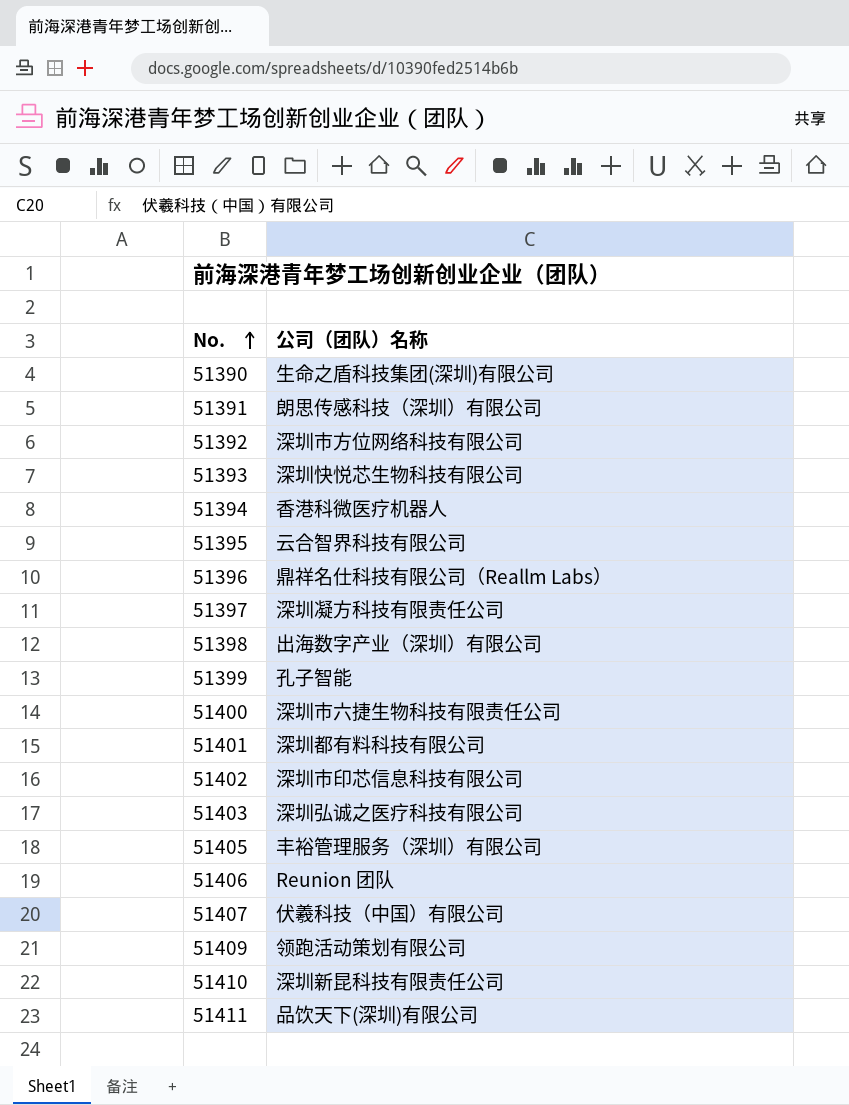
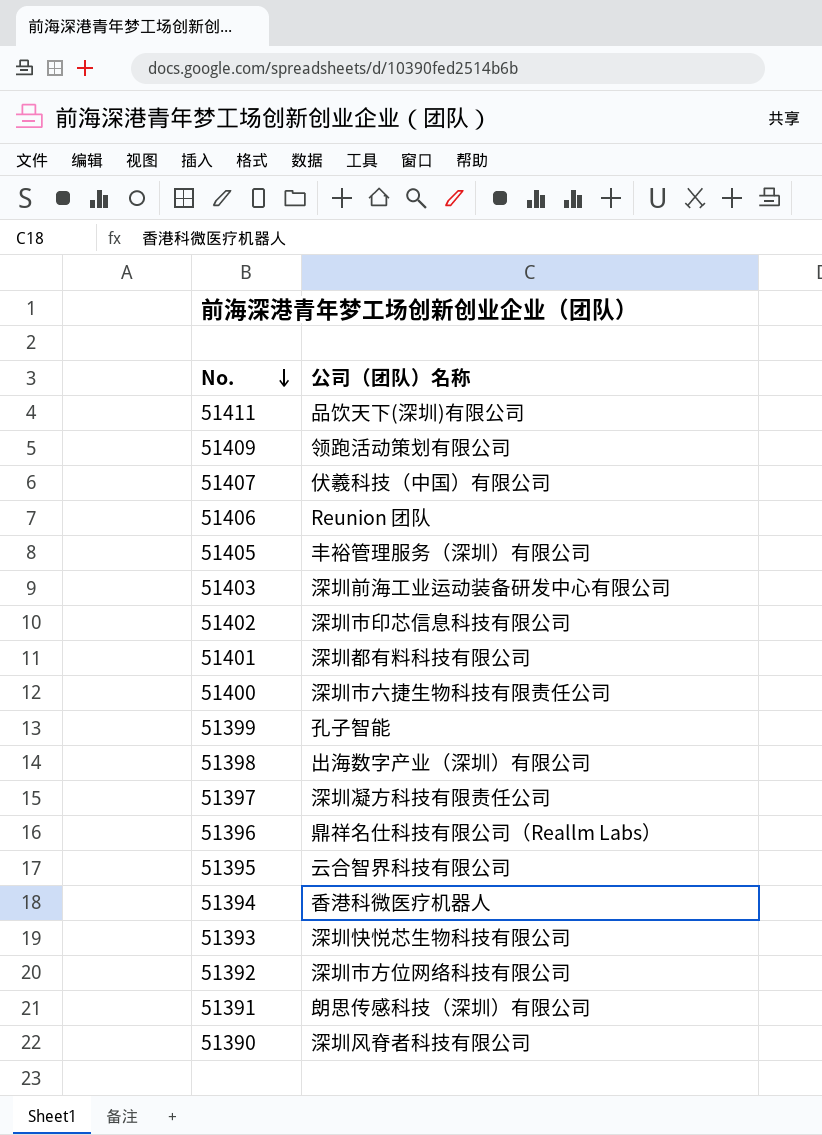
row order: No. ascending -> No. descending
row 51410: 深圳新昆科技有限责任公司 -> none
51403 | 公司（团队）名称: 深圳弘诚之医疗科技有限公司 -> 深圳前海工业运动装备研发中心有限公司
51390 | 公司（团队）名称: 生命之盾科技集团(深圳)有限公司 -> 深圳风脊者科技有限公司

